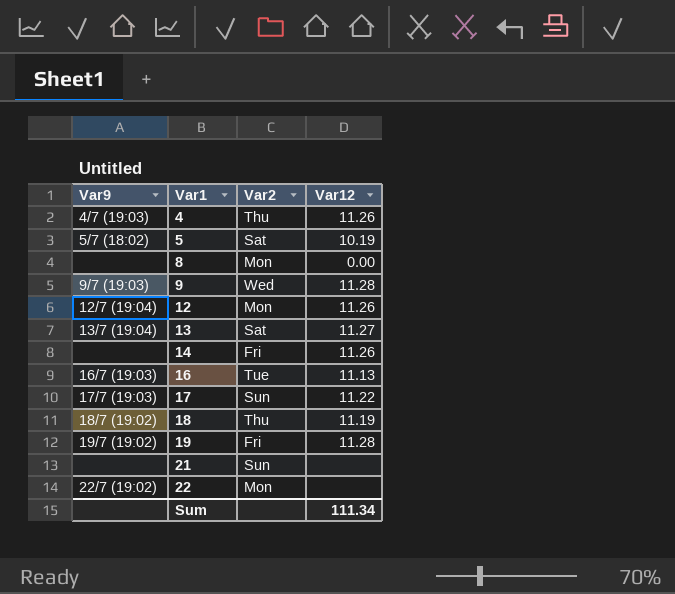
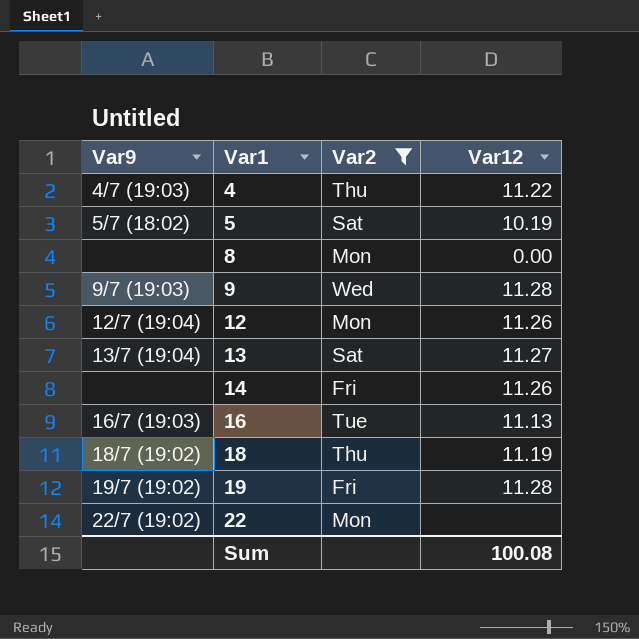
filter: none -> Var2 != Sun
4 | Var12: 11.26 -> 11.22
Sum | Var12: 111.34 -> 100.08

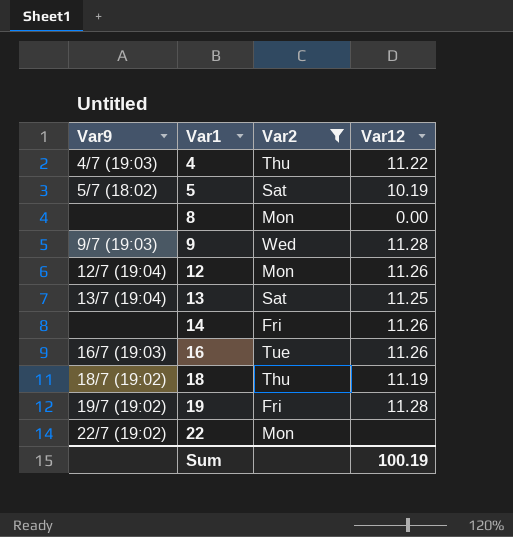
13 | Var12: 11.27 -> 11.25
16 | Var12: 11.13 -> 11.26
Sum | Var12: 100.08 -> 100.19

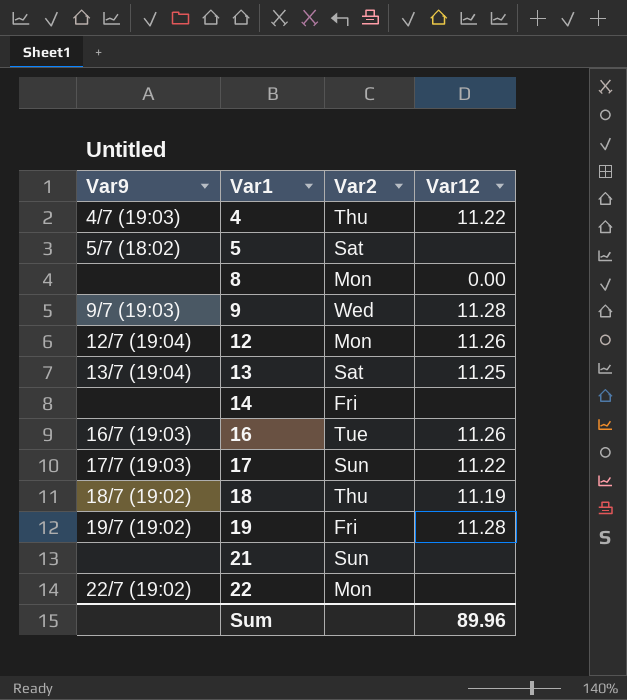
filter: Var2 != Sun -> none
5 | Var12: 10.19 -> none
14 | Var12: 11.26 -> none
Sum | Var12: 100.19 -> 89.96

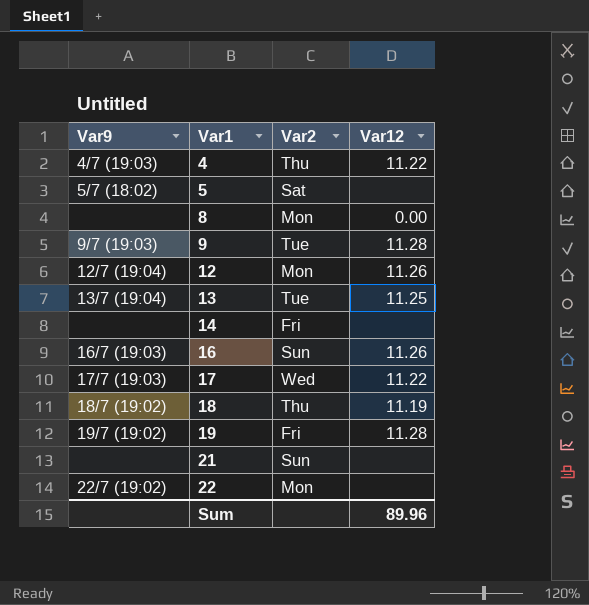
9 | Var2: Wed -> Tue
13 | Var2: Sat -> Tue
16 | Var2: Tue -> Sun
17 | Var2: Sun -> Wed

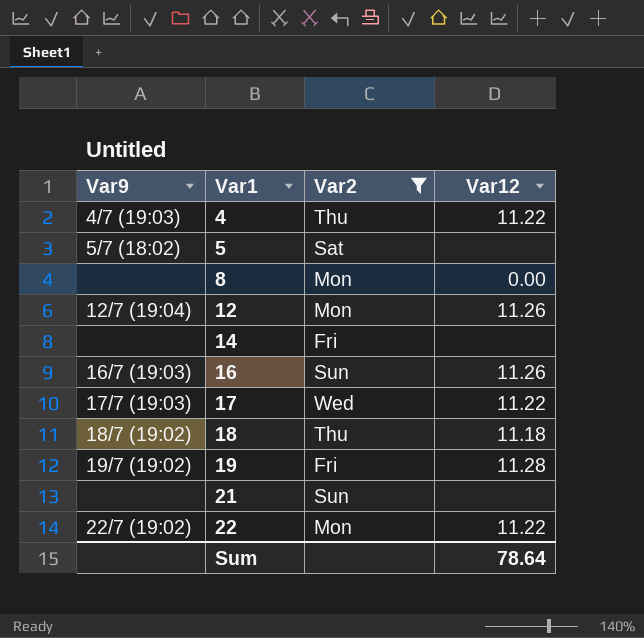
filter: none -> Var2 != Tue
18 | Var12: 11.19 -> 11.18
22 | Var12: none -> 11.22
Sum | Var12: 89.96 -> 78.64

